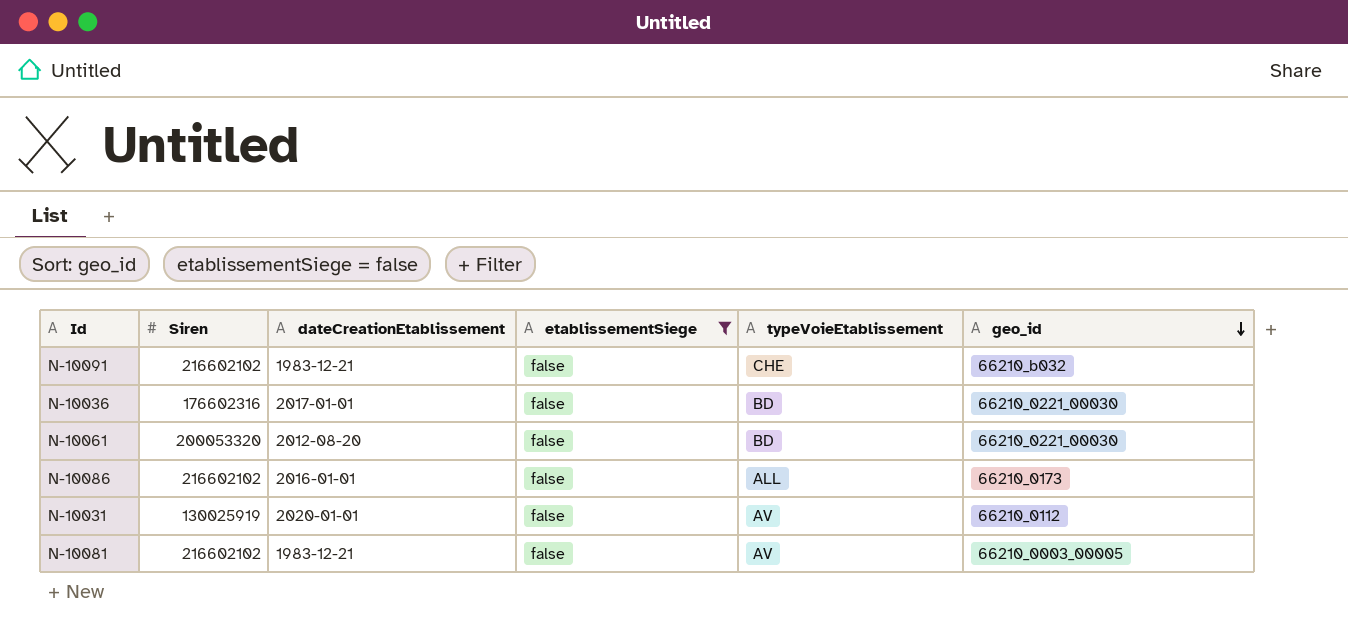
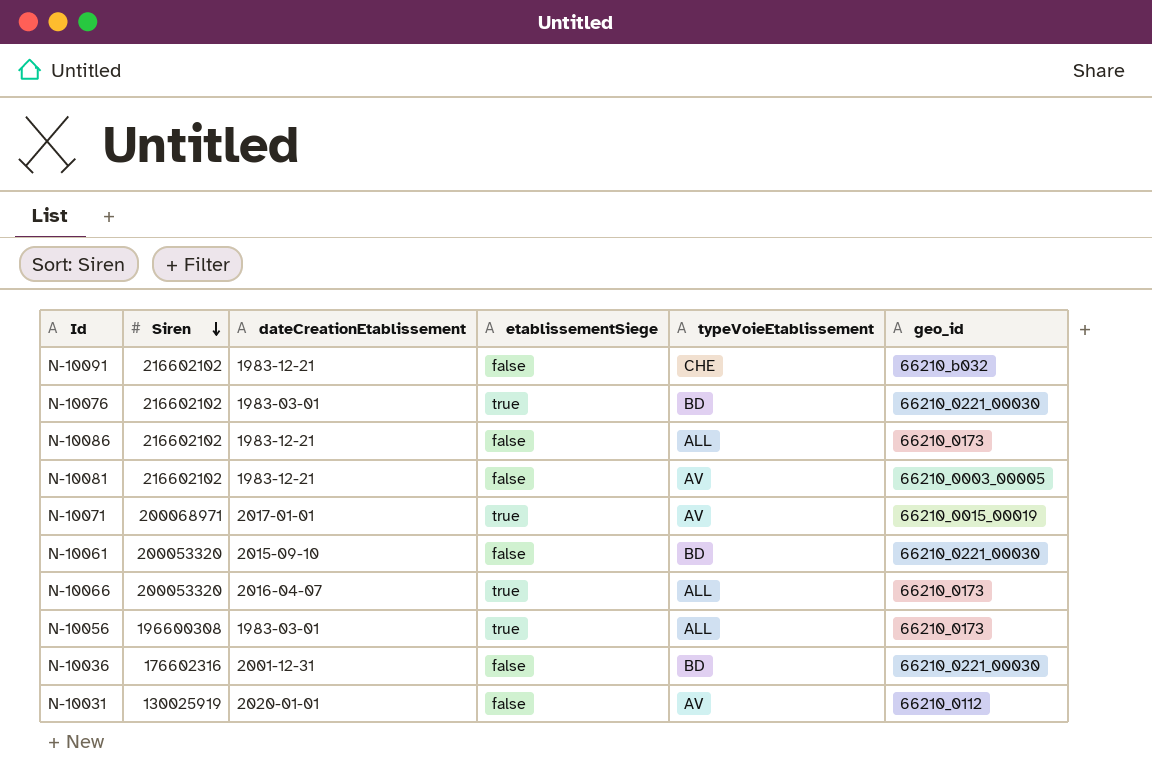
filter: etablissementSiege = false -> none
row order: geo_id descending -> Siren descending
N-10086 | dateCreationEtablissement: 2016-01-01 -> 1983-12-21
N-10061 | dateCreationEtablissement: 2012-08-20 -> 2015-09-10
N-10036 | dateCreationEtablissement: 2017-01-01 -> 2001-12-31

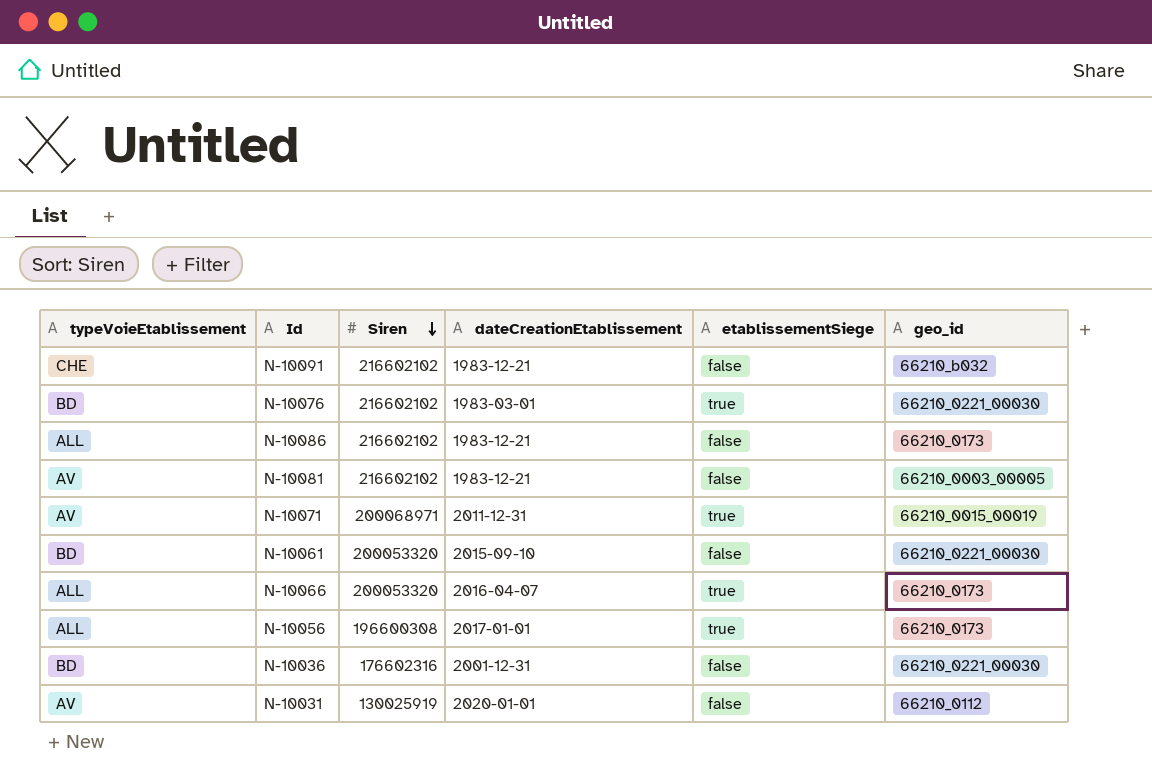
column typeVoieEtablissement | position: 5 -> 1
N-10071 | dateCreationEtablissement: 2017-01-01 -> 2011-12-31
N-10056 | dateCreationEtablissement: 1983-03-01 -> 2017-01-01

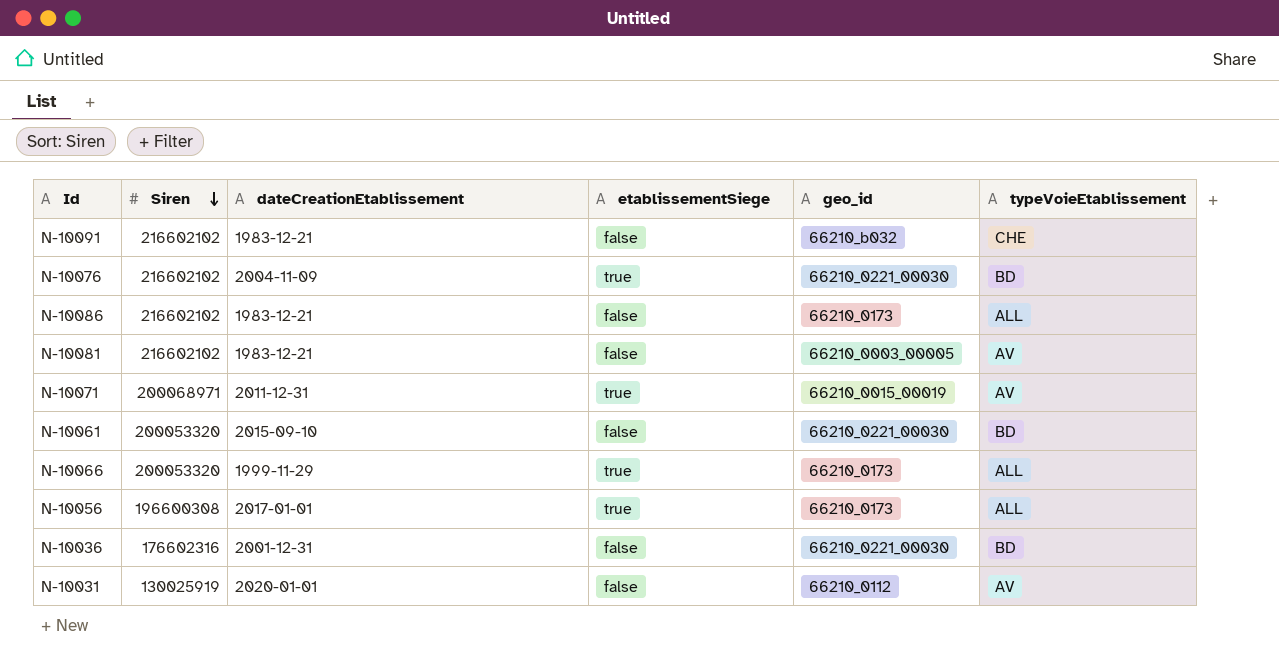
column typeVoieEtablissement | position: 1 -> 6
N-10076 | dateCreationEtablissement: 1983-03-01 -> 2004-11-09
N-10066 | dateCreationEtablissement: 2016-04-07 -> 1999-11-29

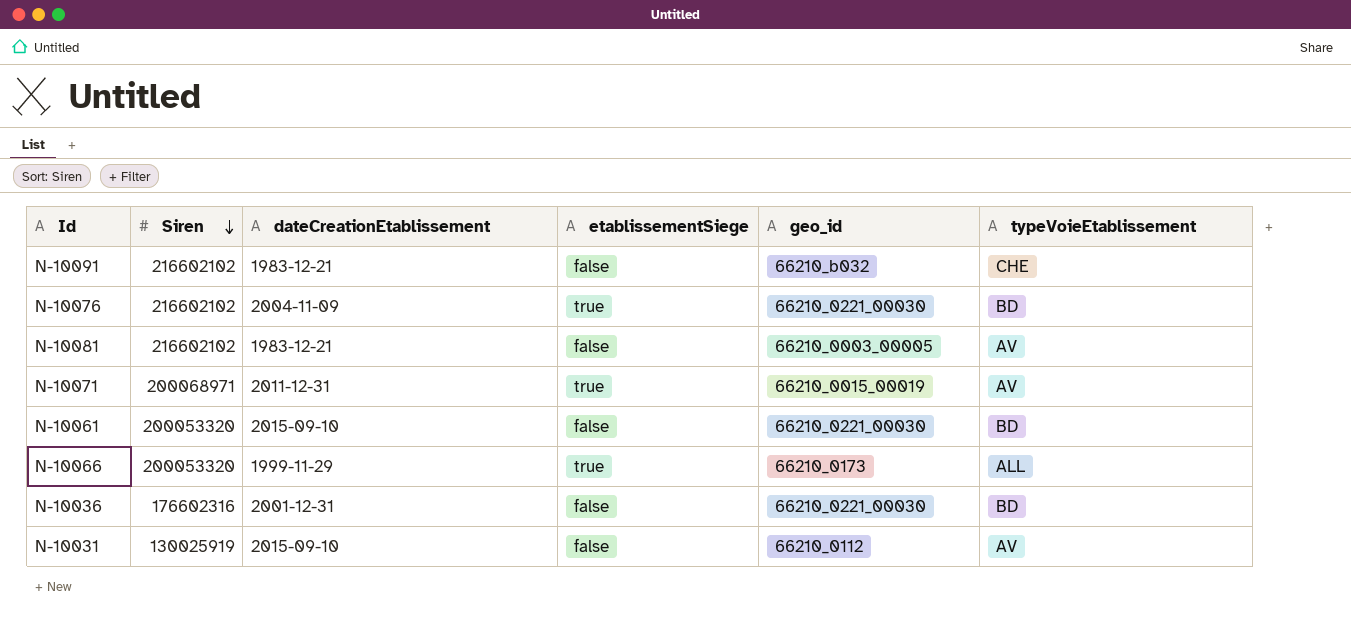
row N-10086: 216602102 | 1983-12-21 | false | 66210_0173 | ALL -> none
row N-10056: 196600308 | 2017-01-01 | true | 66210_0173 | ALL -> none
N-10031 | dateCreationEtablissement: 2020-01-01 -> 2015-09-10

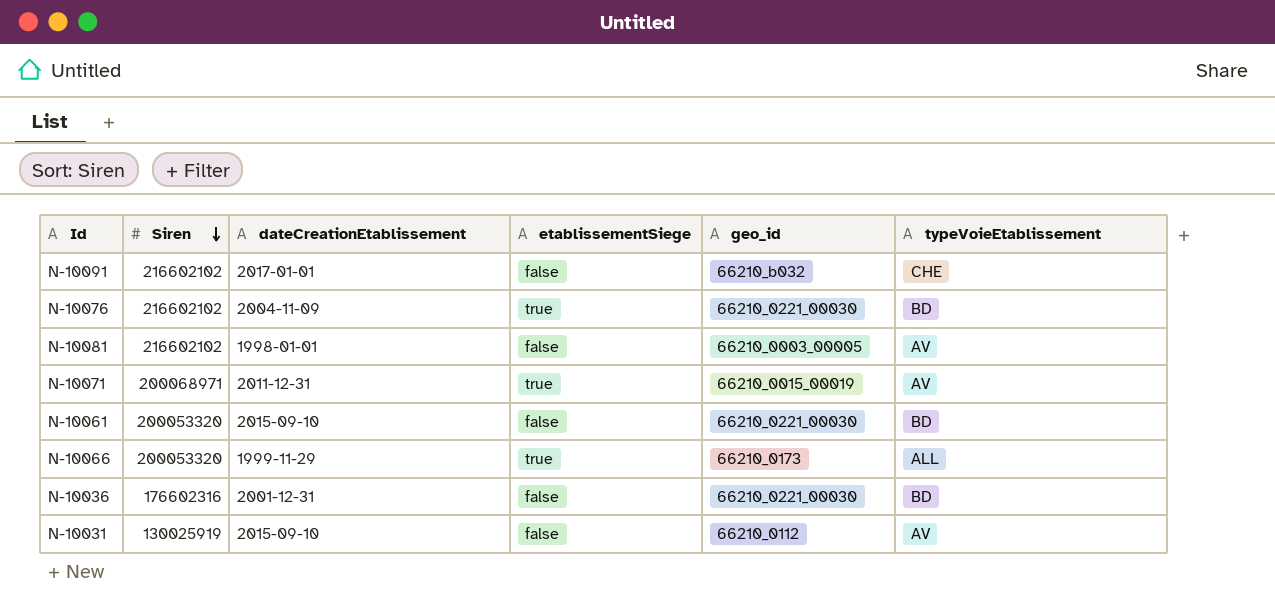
N-10091 | dateCreationEtablissement: 1983-12-21 -> 2017-01-01
N-10081 | dateCreationEtablissement: 1983-12-21 -> 1998-01-01

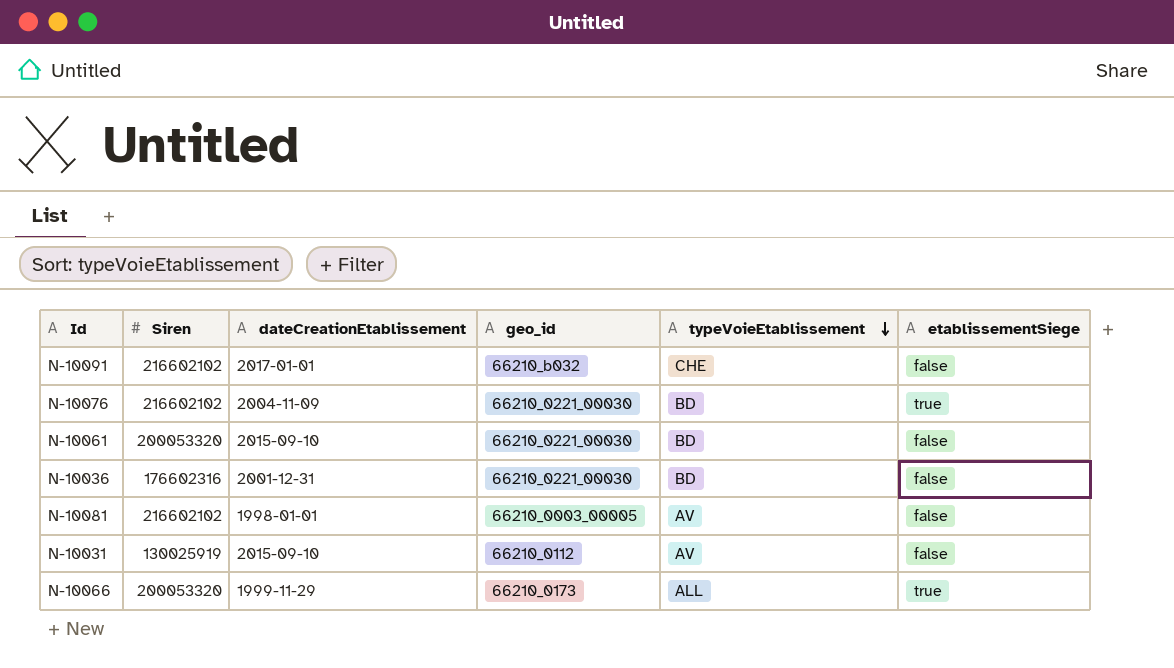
row order: Siren descending -> typeVoieEtablissement descending
column etablissementSiege | position: 4 -> 6
row N-10071: 200068971 | 2011-12-31 | true | 66210_0015_00019 | AV -> none

